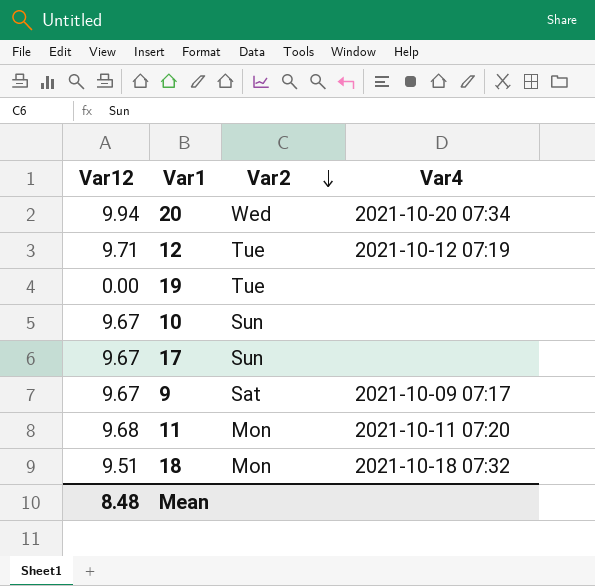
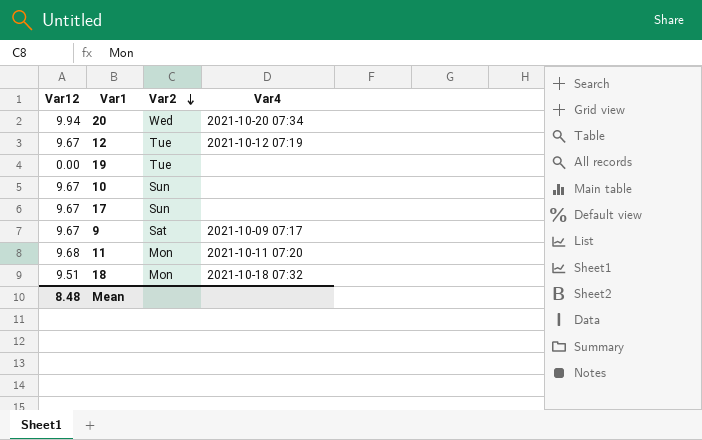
12 | Var12: 9.71 -> 9.67

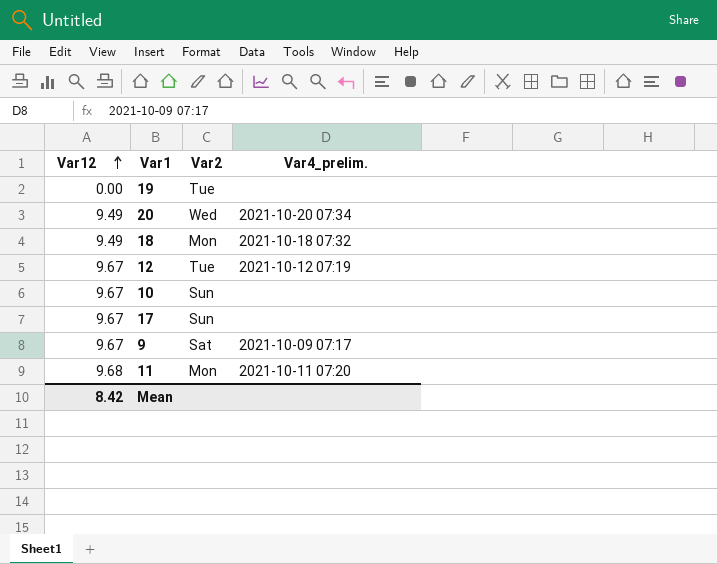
row order: Var2 descending -> Var12 ascending
column name: Var4 -> Var4_prelim.
20 | Var12: 9.94 -> 9.49
18 | Var12: 9.51 -> 9.49
Mean | Var12: 8.48 -> 8.42

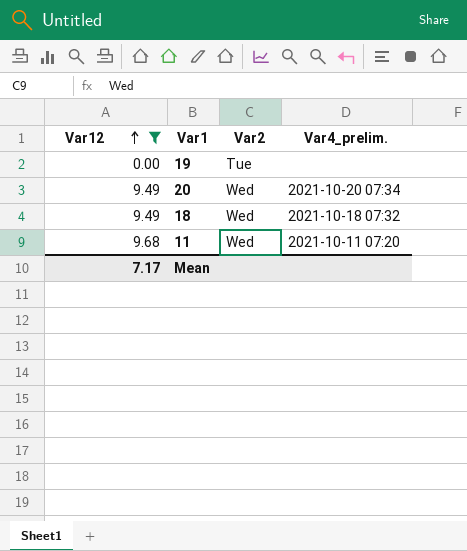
filter: none -> Var12 != 9.67
18 | Var2: Mon -> Wed
11 | Var2: Mon -> Wed
Mean | Var12: 8.42 -> 7.17

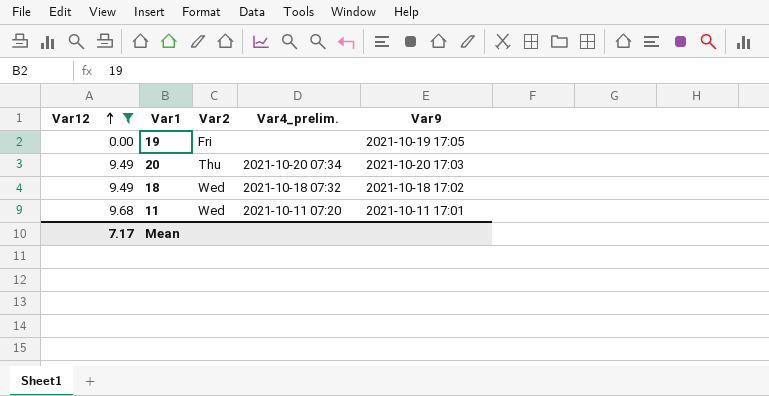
column Var9 | position: none -> 5
19 | Var2: Tue -> Fri
20 | Var2: Wed -> Thu

